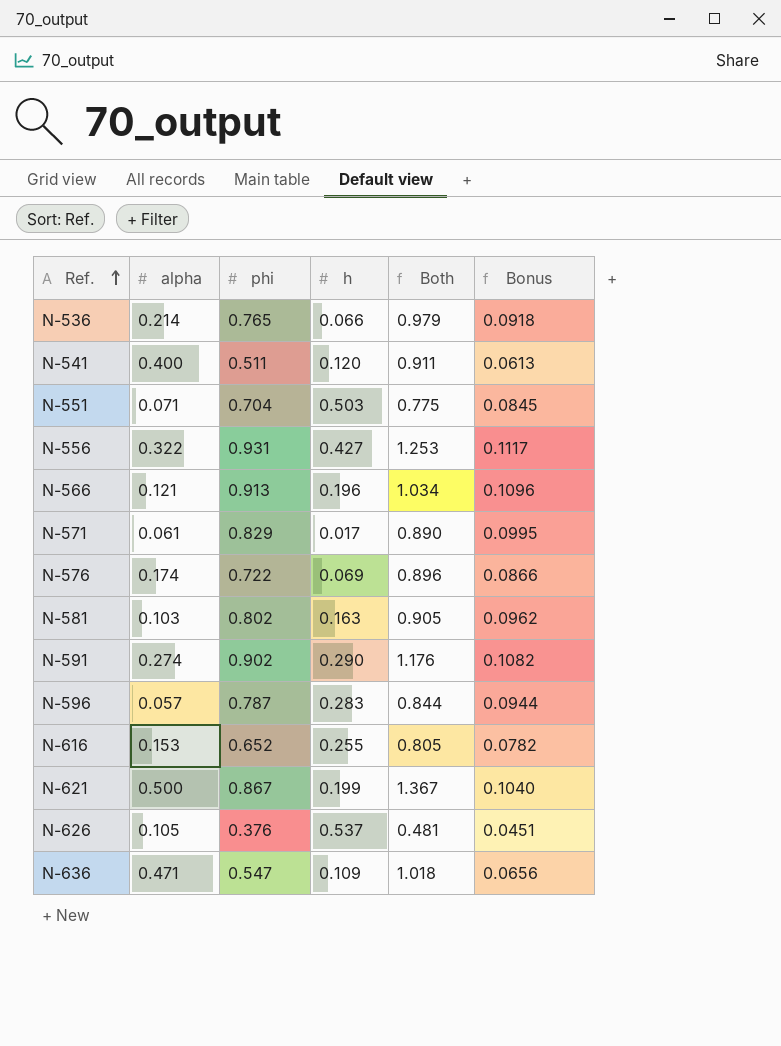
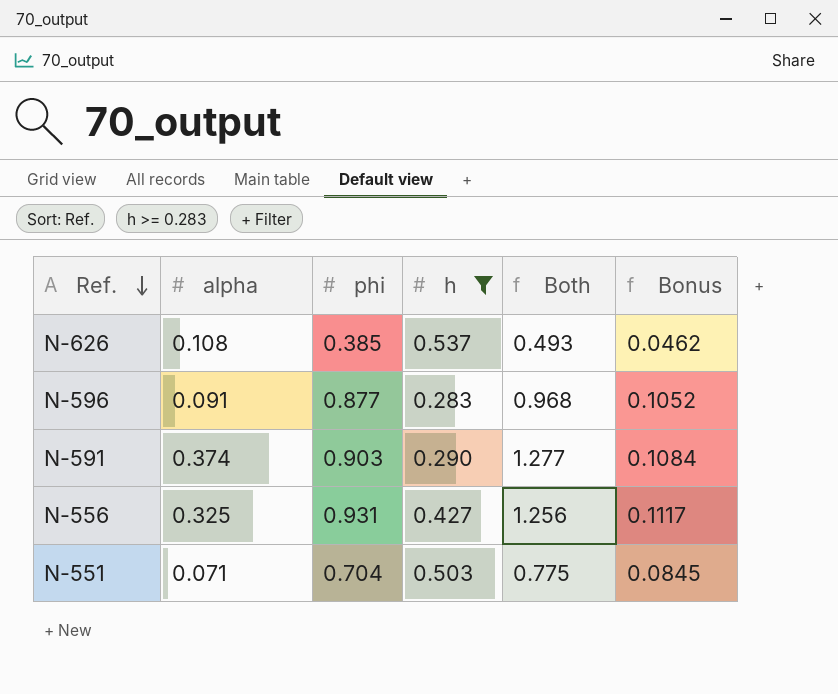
filter: none -> h >= 0.283
row order: Ref. ascending -> Ref. descending
N-626 | alpha: 0.105 -> 0.108
N-626 | phi: 0.376 -> 0.385
N-626 | Both: 0.481 -> 0.493
N-626 | Bonus: 0.0451 -> 0.0462
N-596 | alpha: 0.057 -> 0.091
N-596 | phi: 0.787 -> 0.877
N-596 | Both: 0.844 -> 0.968
N-596 | Bonus: 0.0944 -> 0.1052
N-591 | alpha: 0.274 -> 0.374
N-591 | phi: 0.902 -> 0.903
N-591 | Both: 1.176 -> 1.277
N-591 | Bonus: 0.1082 -> 0.1084
N-556 | alpha: 0.322 -> 0.325
N-556 | Both: 1.253 -> 1.256

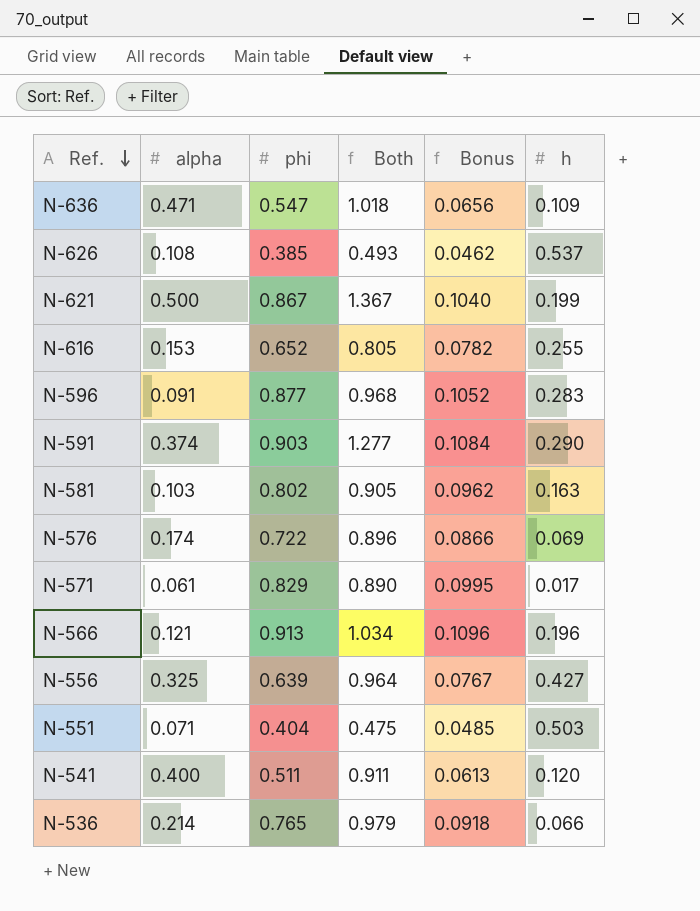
filter: h >= 0.283 -> none
column h | position: 4 -> 6
N-556 | phi: 0.931 -> 0.639
N-556 | Both: 1.256 -> 0.964
N-556 | Bonus: 0.1117 -> 0.0767
N-551 | phi: 0.704 -> 0.404
N-551 | Both: 0.775 -> 0.475
N-551 | Bonus: 0.0845 -> 0.0485

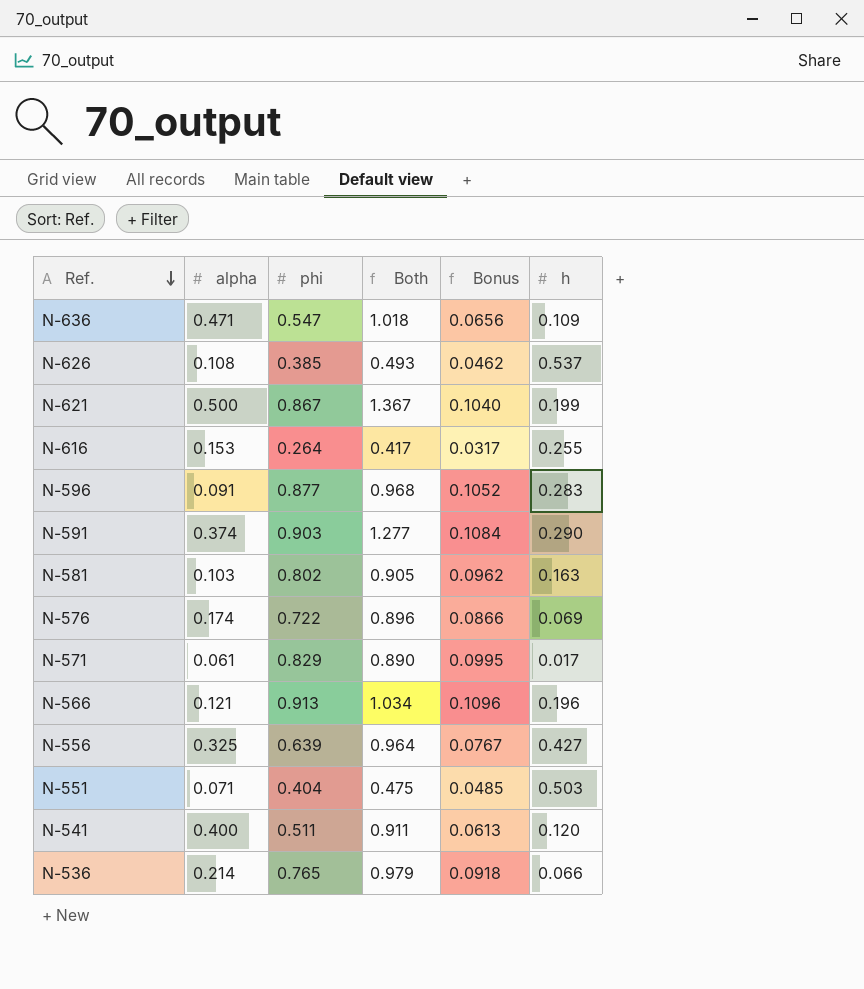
N-616 | phi: 0.652 -> 0.264
N-616 | Both: 0.805 -> 0.417
N-616 | Bonus: 0.0782 -> 0.0317

